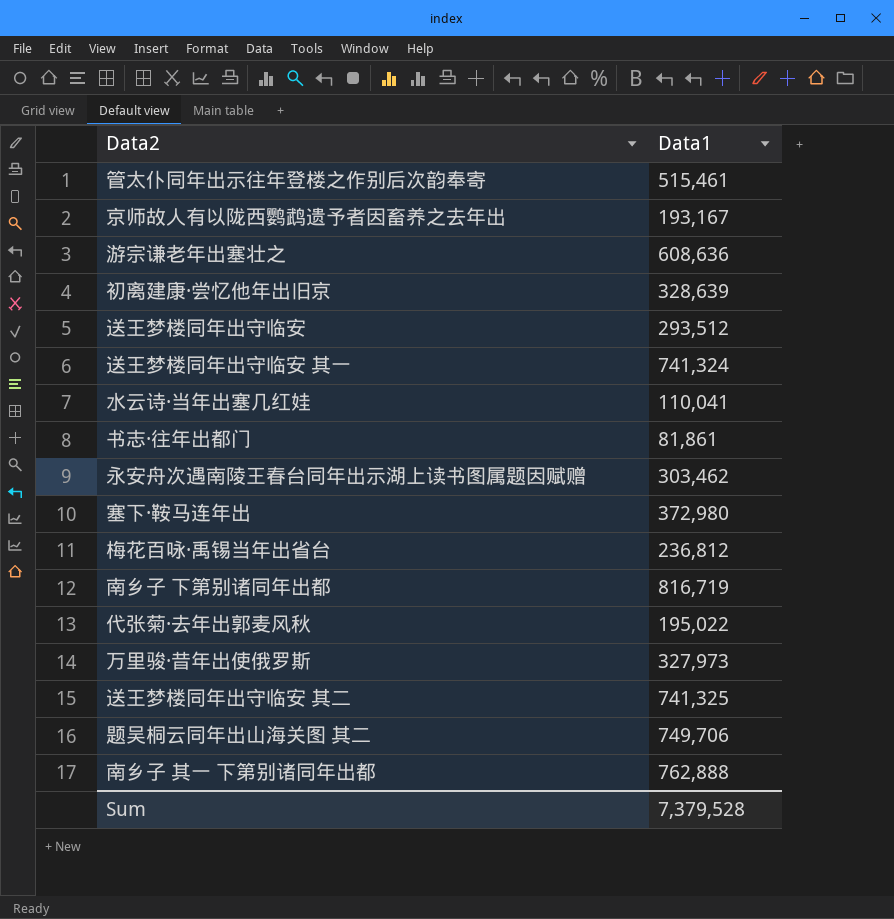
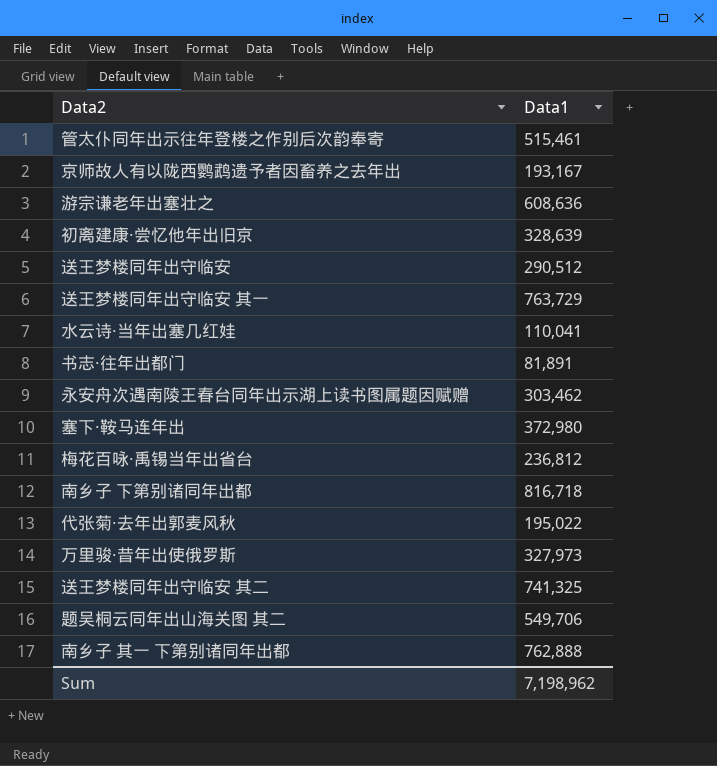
送王梦楼同年出守临安 | Data1: 293,512 -> 290,512
送王梦楼同年出守临安 其一 | Data1: 741,324 -> 763,729
书志·往年出都门 | Data1: 81,861 -> 81,891
南乡子 下第别诸同年出都 | Data1: 816,719 -> 816,718
题吴桐云同年出山海关图 其二 | Data1: 749,706 -> 549,706
Sum | Data1: 7,379,528 -> 7,198,962

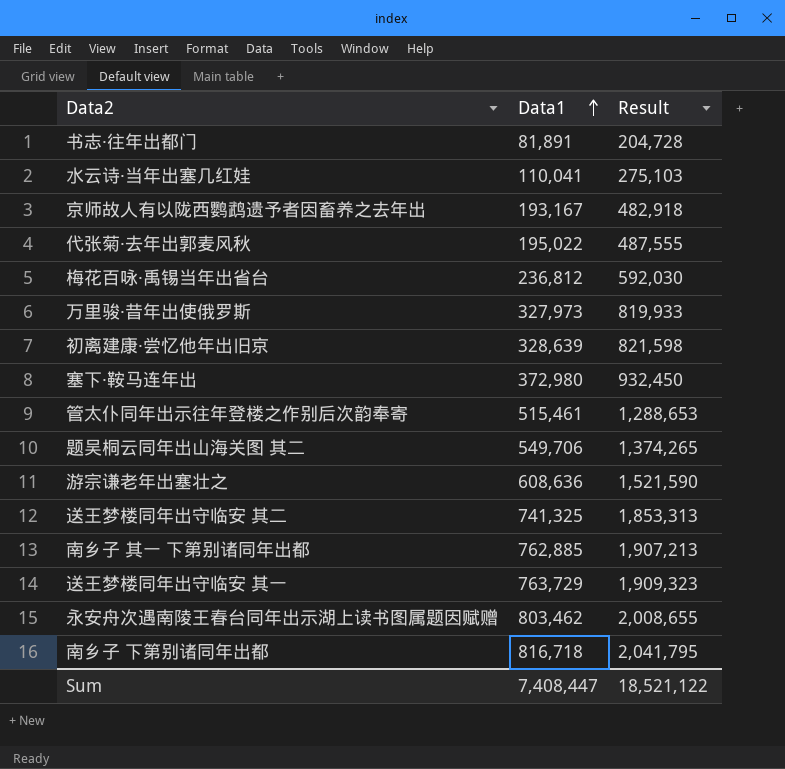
row order: none -> Data1 ascending
column Result | formula: none -> [Data1] * 2.5
row 送王梦楼同年出守临安: 290,512 -> none
南乡子 其一 下第别诸同年出都 | Data1: 762,888 -> 762,885
永安舟次遇南陵王春台同年出示湖上读书图属题因赋赠 | Data1: 303,462 -> 803,462
Sum | Data1: 7,198,962 -> 7,408,447

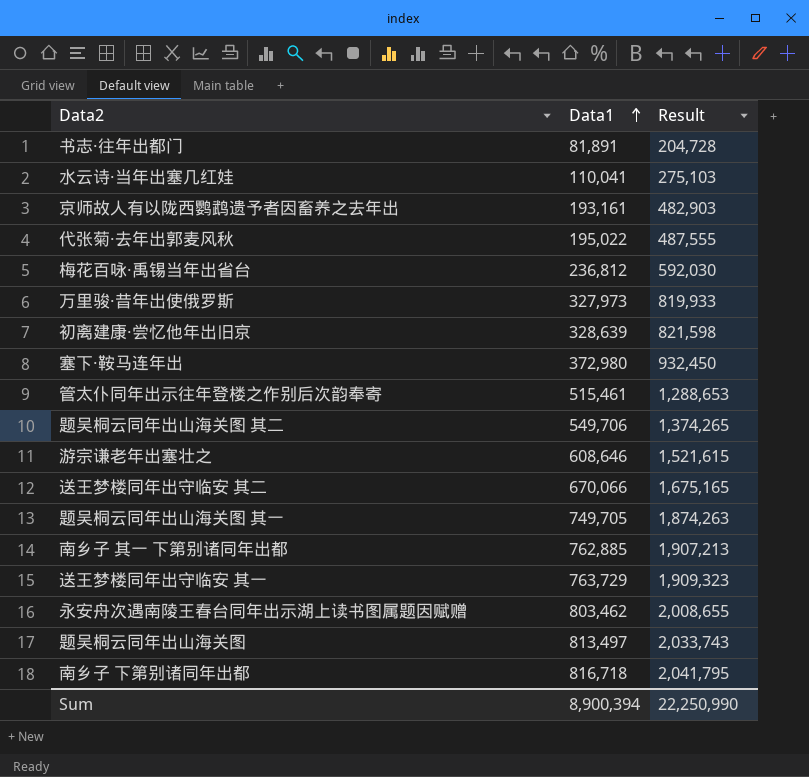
京师故人有以陇西鹦鹉遗予者因畜养之去年出 | Data1: 193,167 -> 193,161
京师故人有以陇西鹦鹉遗予者因畜养之去年出 | Result: 482,918 -> 482,903
游宗谦老年出塞壮之 | Data1: 608,636 -> 608,646
游宗谦老年出塞壮之 | Result: 1,521,590 -> 1,521,615
送王梦楼同年出守临安 其二 | Data1: 741,325 -> 670,066
送王梦楼同年出守临安 其二 | Result: 1,853,313 -> 1,675,165
row 题吴桐云同年出山海关图 其一: none -> 749,705 | 1,874,263
row 题吴桐云同年出山海关图: none -> 813,497 | 2,033,743
Sum | Data1: 7,408,447 -> 8,900,394
Sum | Result: 18,521,122 -> 22,250,990

